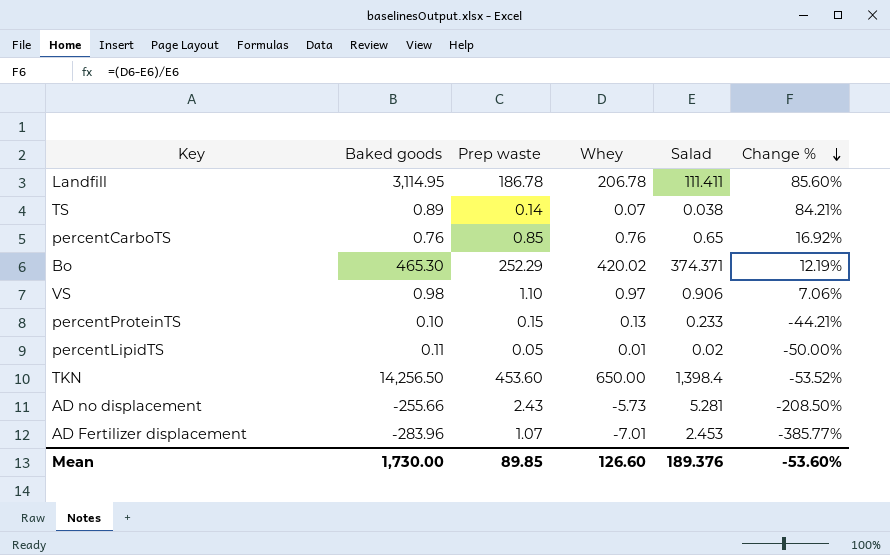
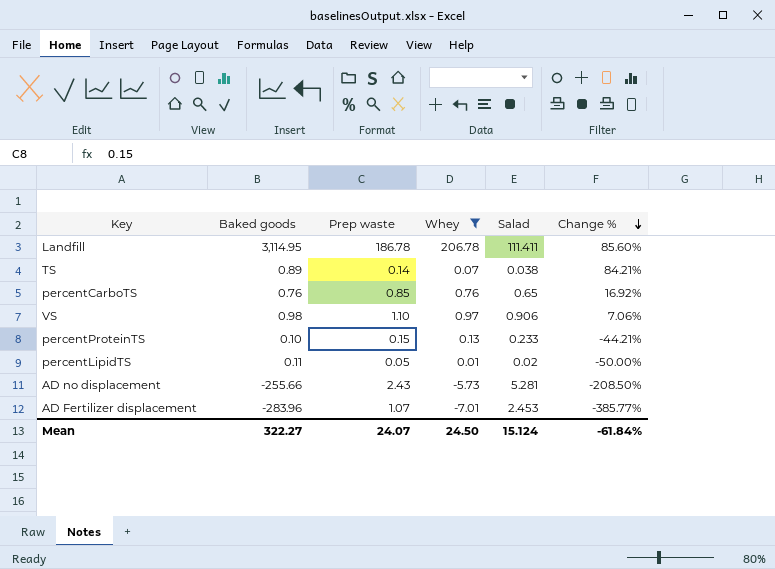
filter: none -> Whey <= 206.78
Mean | Baked goods: 1,730.00 -> 322.27
Mean | Prep waste: 89.85 -> 24.07
Mean | Whey: 126.60 -> 24.50
Mean | Salad: 189.376 -> 15.124
Mean | Change %: -53.60% -> -61.84%

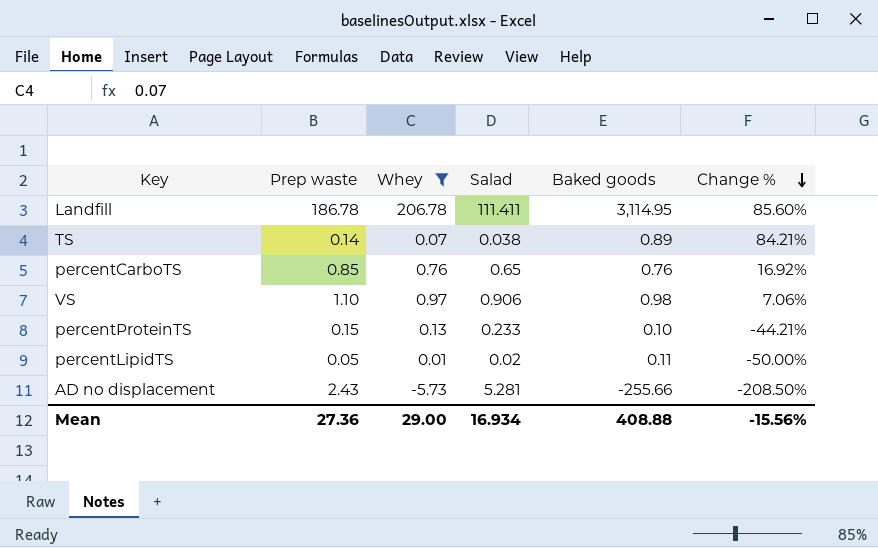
column Baked goods | position: 2 -> 5
row AD Fertilizer displacement: -283.96 | 1.07 | -7.01 | 2.453 | -385.77% -> none
Mean | Prep waste: 24.07 -> 27.36
Mean | Whey: 24.50 -> 29.00
Mean | Salad: 15.124 -> 16.934
Mean | Baked goods: 322.27 -> 408.88
Mean | Change %: -61.84% -> -15.56%

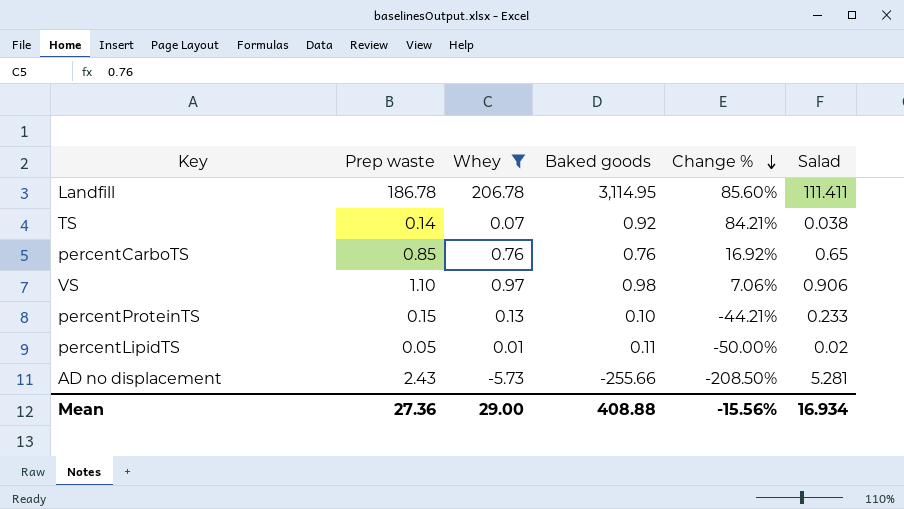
column Salad | position: 4 -> 6
TS | Baked goods: 0.89 -> 0.92

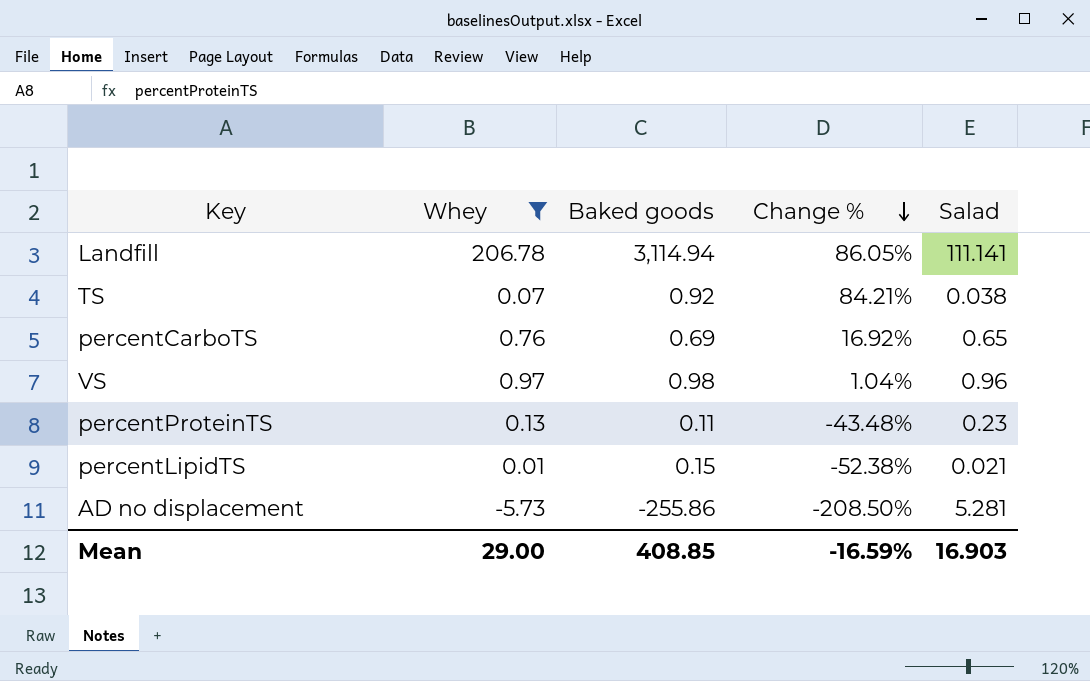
column Prep waste | position: 2 -> none
Landfill | Baked goods: 3,114.95 -> 3,114.94
Landfill | Change %: 85.60% -> 86.05%
Landfill | Salad: 111.411 -> 111.141
percentCarboTS | Baked goods: 0.76 -> 0.69
VS | Change %: 7.06% -> 1.04%
VS | Salad: 0.906 -> 0.96
percentProteinTS | Baked goods: 0.10 -> 0.11
percentProteinTS | Change %: -44.21% -> -43.48%
percentProteinTS | Salad: 0.233 -> 0.23
percentLipidTS | Baked goods: 0.11 -> 0.15
percentLipidTS | Change %: -50.00% -> -52.38%
percentLipidTS | Salad: 0.02 -> 0.021
AD no displacement | Baked goods: -255.66 -> -255.86
Mean | Baked goods: 408.88 -> 408.85
Mean | Change %: -15.56% -> -16.59%
Mean | Salad: 16.934 -> 16.903

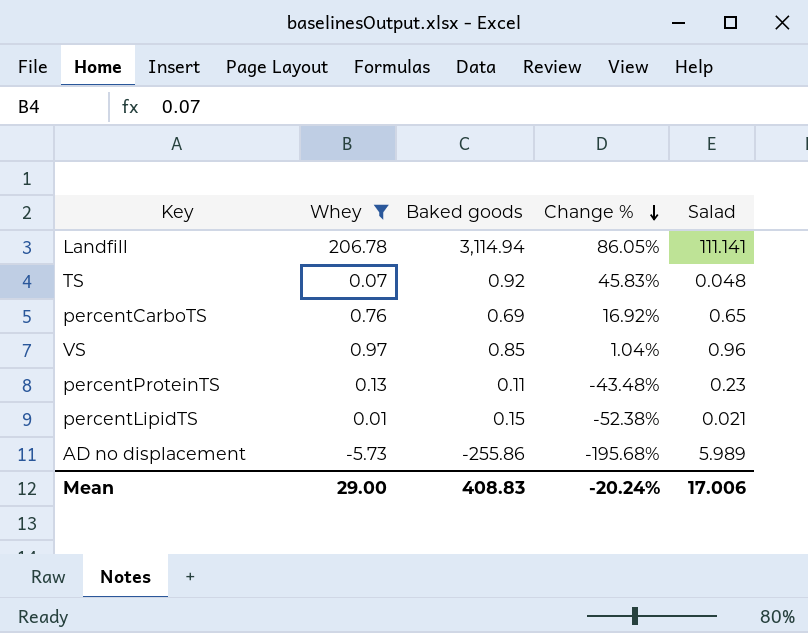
TS | Change %: 84.21% -> 45.83%
TS | Salad: 0.038 -> 0.048
VS | Baked goods: 0.98 -> 0.85
AD no displacement | Change %: -208.50% -> -195.68%
AD no displacement | Salad: 5.281 -> 5.989
Mean | Baked goods: 408.85 -> 408.83
Mean | Change %: -16.59% -> -20.24%
Mean | Salad: 16.903 -> 17.006

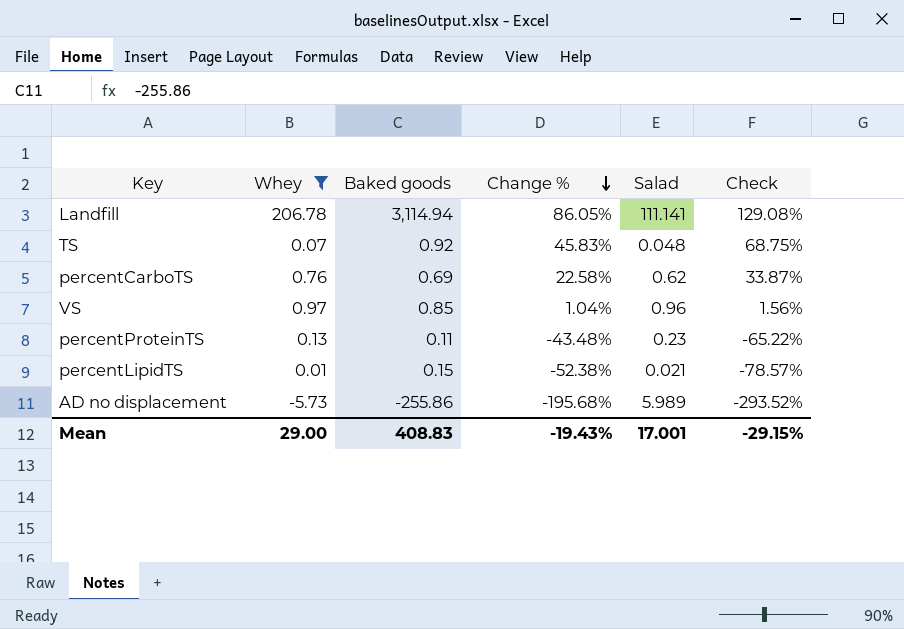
column Check | formula: none -> [Change %] * 1.5
percentCarboTS | Change %: 16.92% -> 22.58%
percentCarboTS | Salad: 0.65 -> 0.62
Mean | Change %: -20.24% -> -19.43%
Mean | Salad: 17.006 -> 17.001

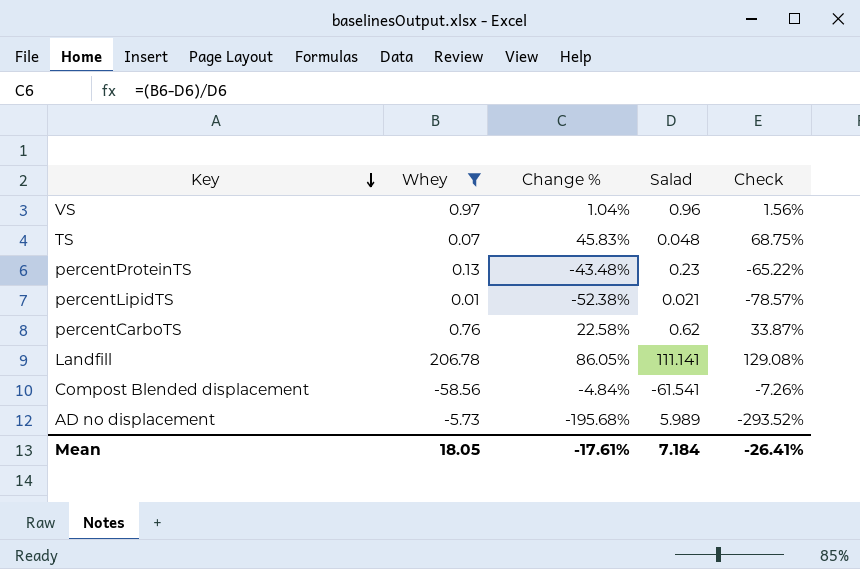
row order: Change % descending -> Key descending
column Baked goods | position: 3 -> none
row Compost Blended displacement: none -> -58.56 | -4.84% | -61.541 | -7.26%
Mean | Whey: 29.00 -> 18.05
Mean | Change %: -19.43% -> -17.61%
Mean | Salad: 17.001 -> 7.184
Mean | Check: -29.15% -> -26.41%

